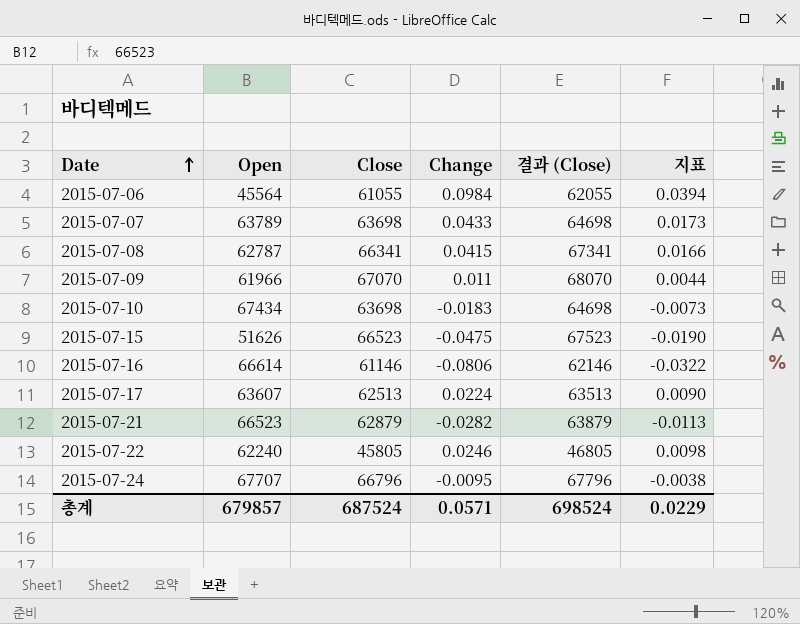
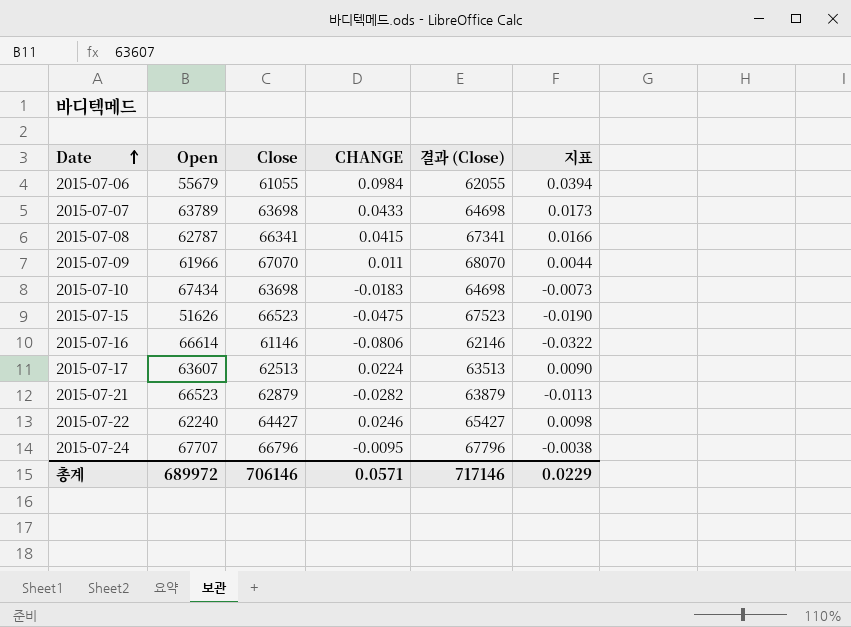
column name: Change -> CHANGE
2015-07-06 | Open: 45564 -> 55679
2015-07-22 | Close: 45805 -> 64427
2015-07-22 | 결과 (Close): 46805 -> 65427
총계 | Open: 679857 -> 689972
총계 | Close: 687524 -> 706146
총계 | 결과 (Close): 698524 -> 717146

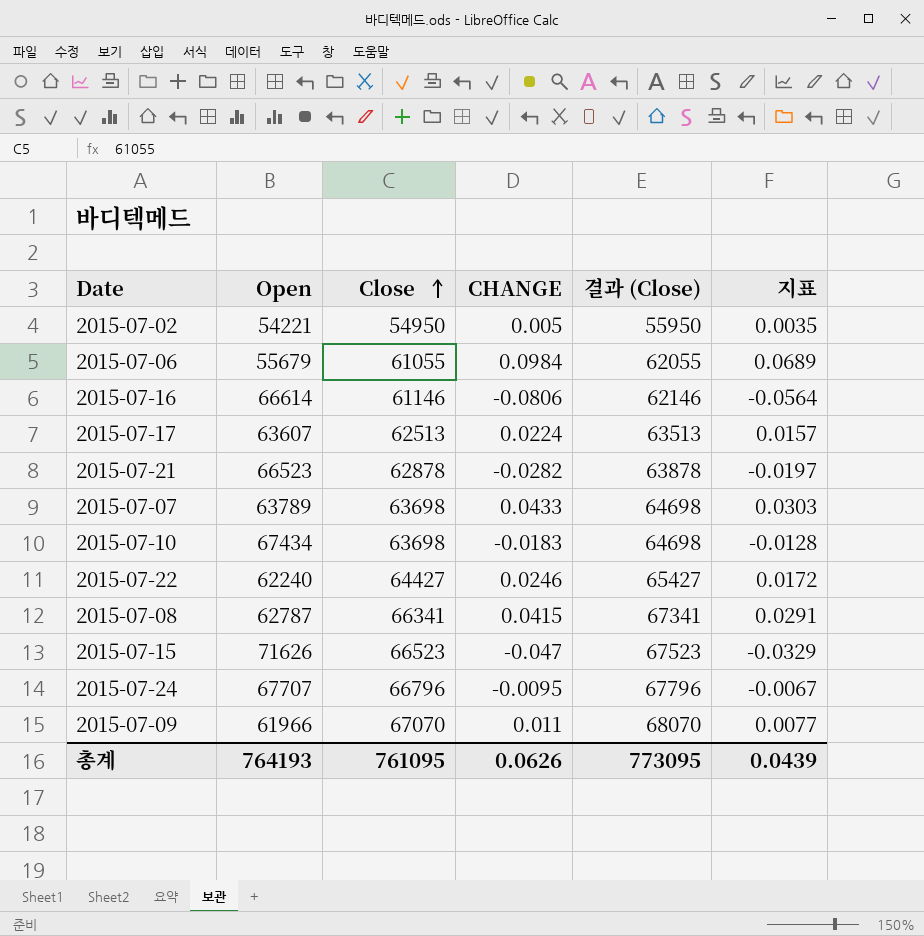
row order: Date ascending -> Close ascending
column 지표 | formula: [CHANGE] * 0.4 -> [CHANGE] * 0.7
row 2015-07-02: none -> 54221 | 54950 | 0.005 | 55950 | 0.0035
2015-07-21 | Close: 62879 -> 62878
2015-07-21 | 결과 (Close): 63879 -> 63878
2015-07-15 | Open: 51626 -> 71626
2015-07-15 | CHANGE: -0.0475 -> -0.047
총계 | Open: 689972 -> 764193
총계 | Close: 706146 -> 761095
총계 | CHANGE: 0.0571 -> 0.0626
총계 | 결과 (Close): 717146 -> 773095
총계 | 지표: 0.0229 -> 0.0439

